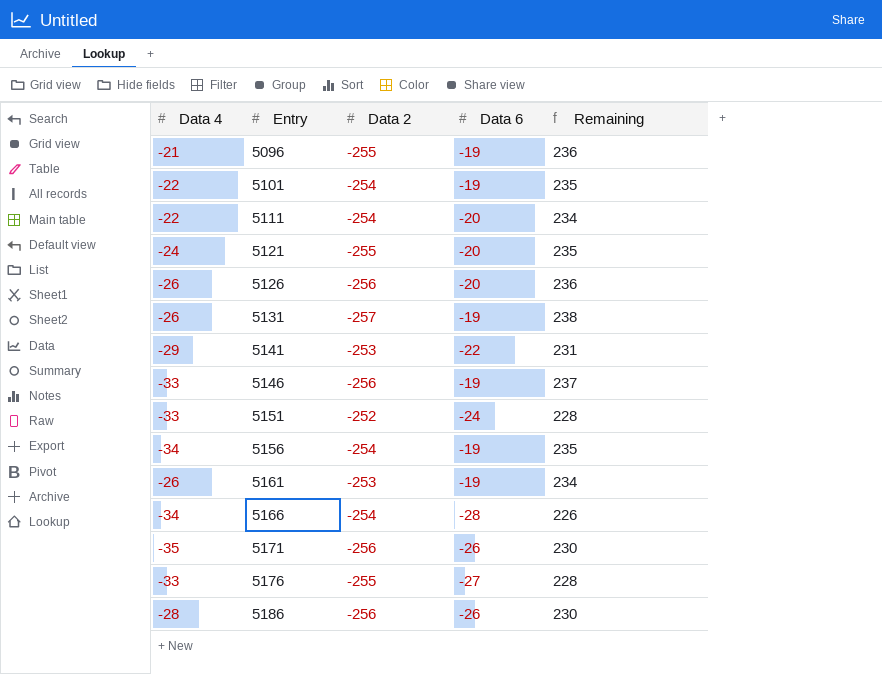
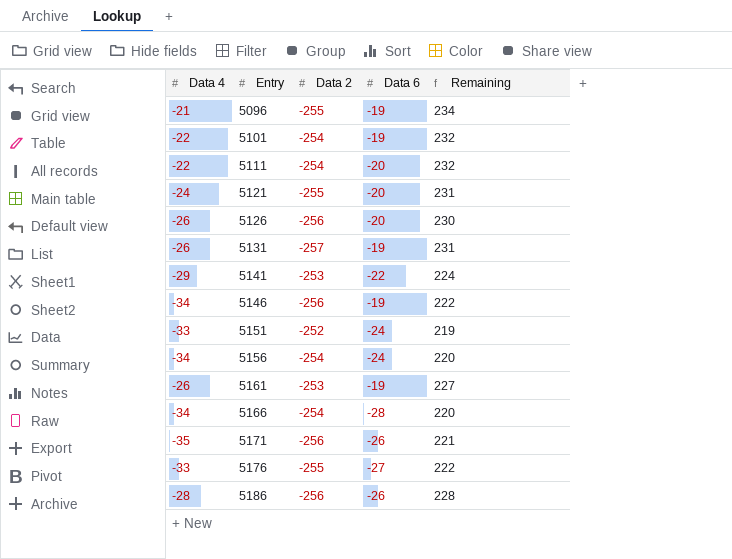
column Remaining | formula: [Data 6] - [Data 2] -> [Data 4] - [Data 2]
5146 | Data 4: -33 -> -34
5156 | Data 6: -19 -> -24

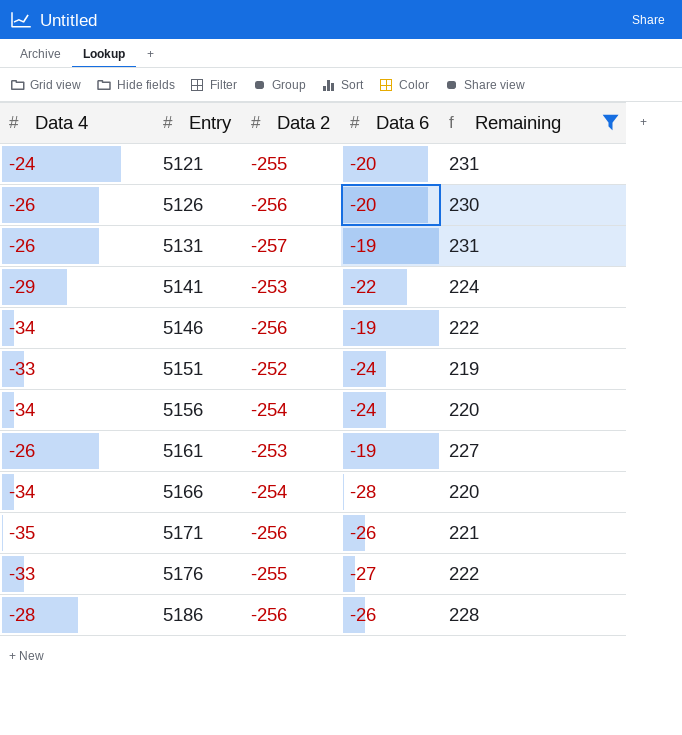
filter: none -> Remaining <= 231

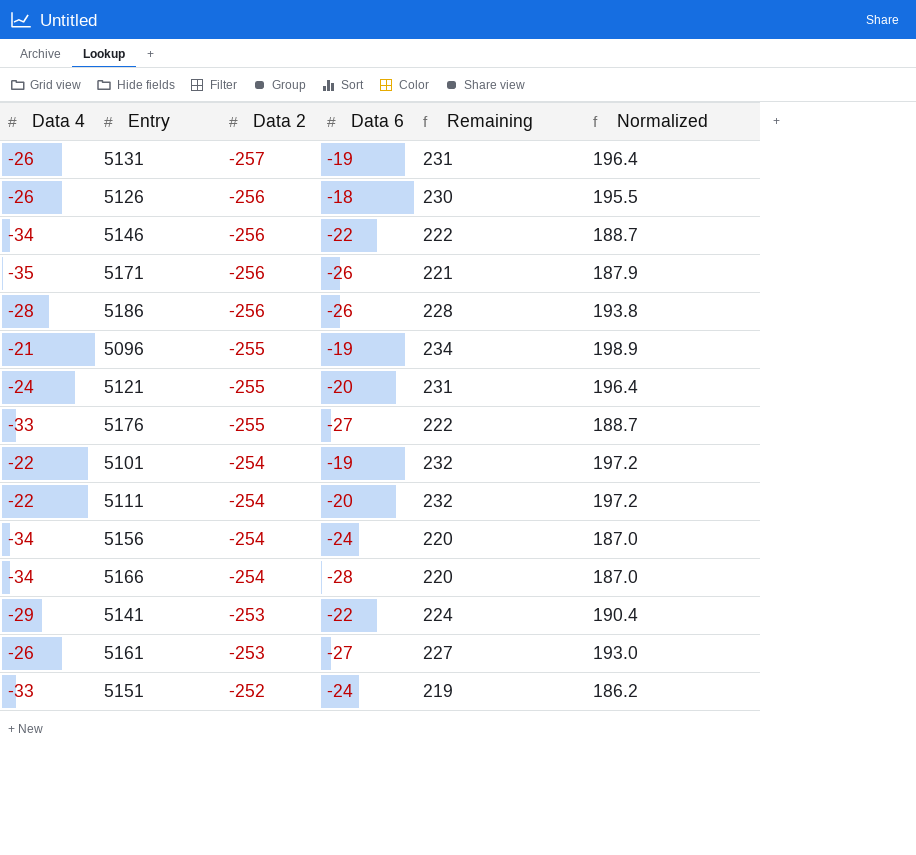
filter: Remaining <= 231 -> none
row order: Entry ascending -> Data 2 ascending
column Normalized | formula: none -> [Remaining] * 0.85
5126 | Data 6: -20 -> -18
5146 | Data 6: -19 -> -22
5161 | Data 6: -19 -> -27

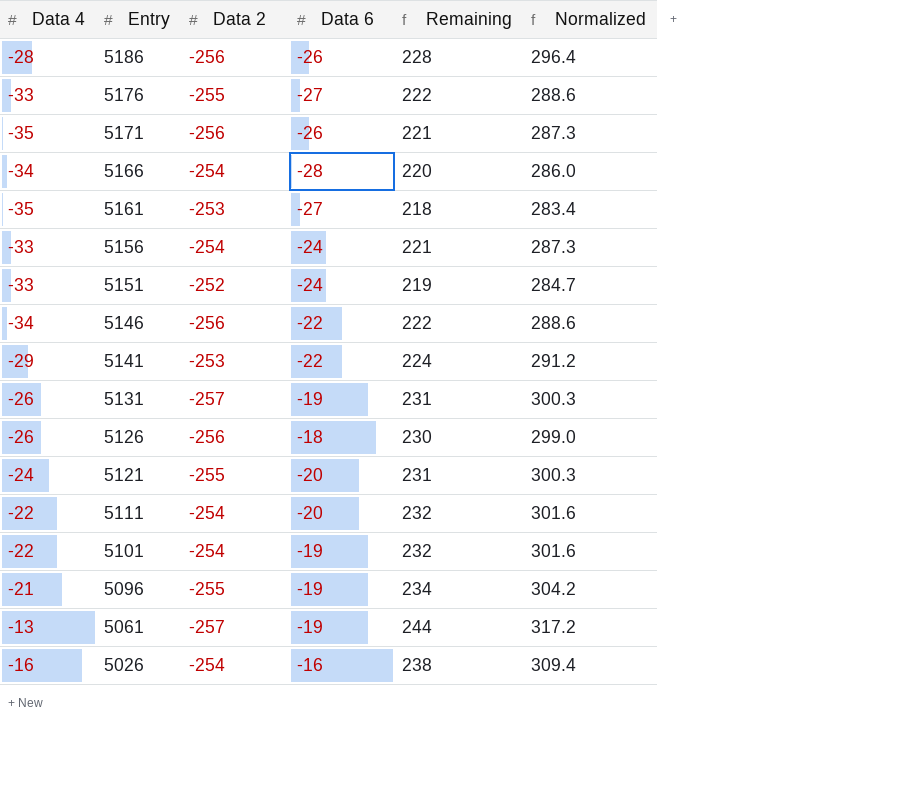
row order: Data 2 ascending -> Entry descending
column Normalized | formula: [Remaining] * 0.85 -> [Remaining] * 1.3
5161 | Data 4: -26 -> -35
5161 | Remaining: 227 -> 218
5156 | Data 4: -34 -> -33
5156 | Remaining: 220 -> 221
row 5061: none -> -13 | -257 | -19 | 244 | 317.2
row 5026: none -> -16 | -254 | -16 | 238 | 309.4

